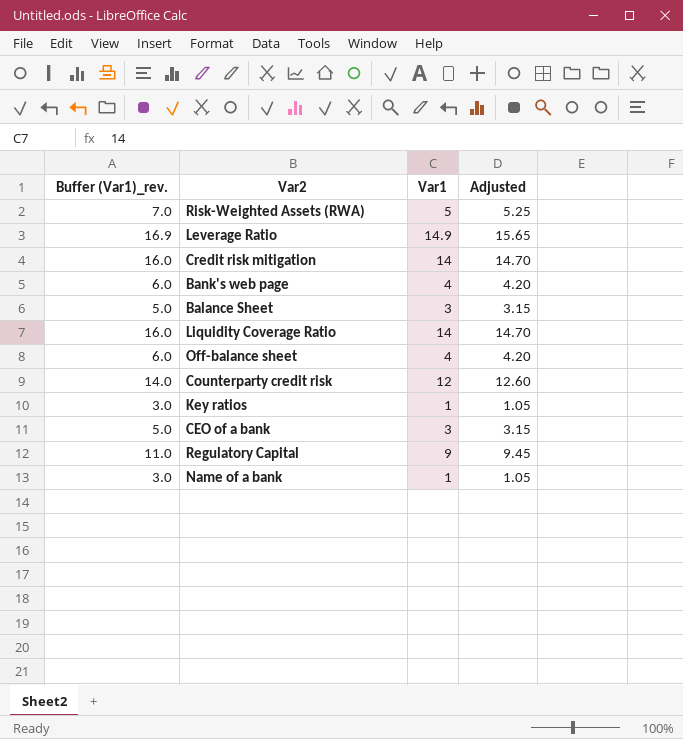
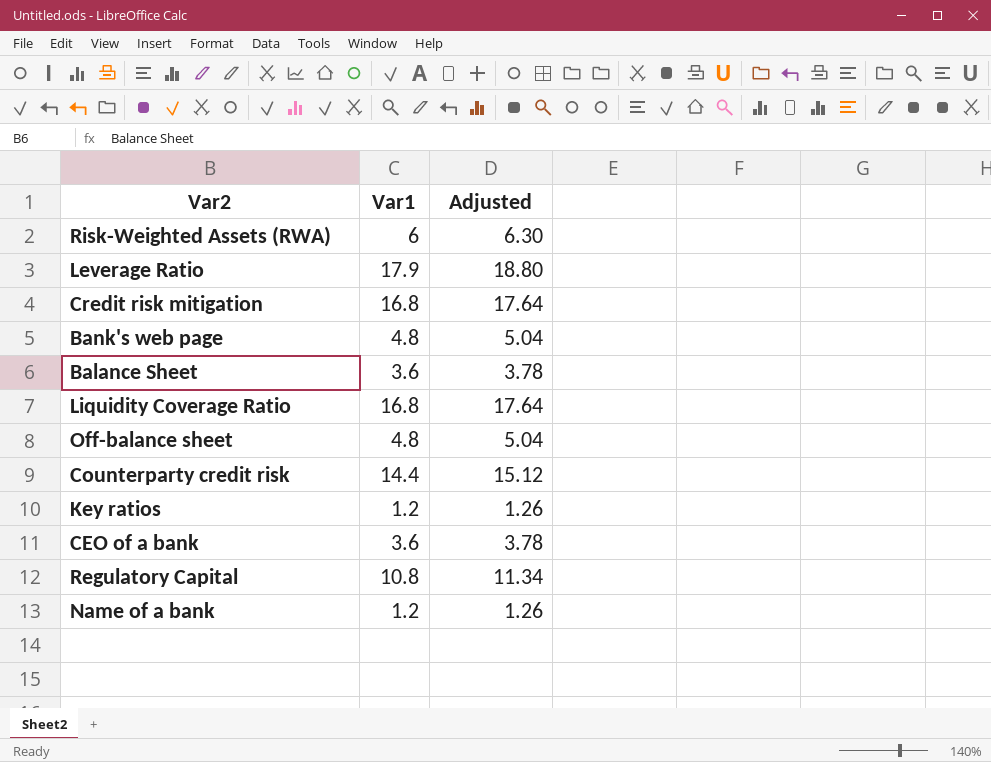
column Buffer (Var1)_rev. | formula: [Var1] + 2 -> none
Risk-Weighted Assets (RWA) | Var1: 5 -> 6
Risk-Weighted Assets (RWA) | Adjusted: 5.25 -> 6.30
Leverage Ratio | Var1: 14.9 -> 17.9
Leverage Ratio | Adjusted: 15.65 -> 18.80
Credit risk mitigation | Var1: 14 -> 16.8
Credit risk mitigation | Adjusted: 14.70 -> 17.64
Bank's web page | Var1: 4 -> 4.8
Bank's web page | Adjusted: 4.20 -> 5.04
Balance Sheet | Var1: 3 -> 3.6
Balance Sheet | Adjusted: 3.15 -> 3.78
Liquidity Coverage Ratio | Var1: 14 -> 16.8
Liquidity Coverage Ratio | Adjusted: 14.70 -> 17.64
Off-balance sheet | Var1: 4 -> 4.8
Off-balance sheet | Adjusted: 4.20 -> 5.04
Counterparty credit risk | Var1: 12 -> 14.4
Counterparty credit risk | Adjusted: 12.60 -> 15.12
Key ratios | Var1: 1 -> 1.2
Key ratios | Adjusted: 1.05 -> 1.26
CEO of a bank | Var1: 3 -> 3.6
CEO of a bank | Adjusted: 3.15 -> 3.78
Regulatory Capital | Var1: 9 -> 10.8
Regulatory Capital | Adjusted: 9.45 -> 11.34
Name of a bank | Var1: 1 -> 1.2
Name of a bank | Adjusted: 1.05 -> 1.26

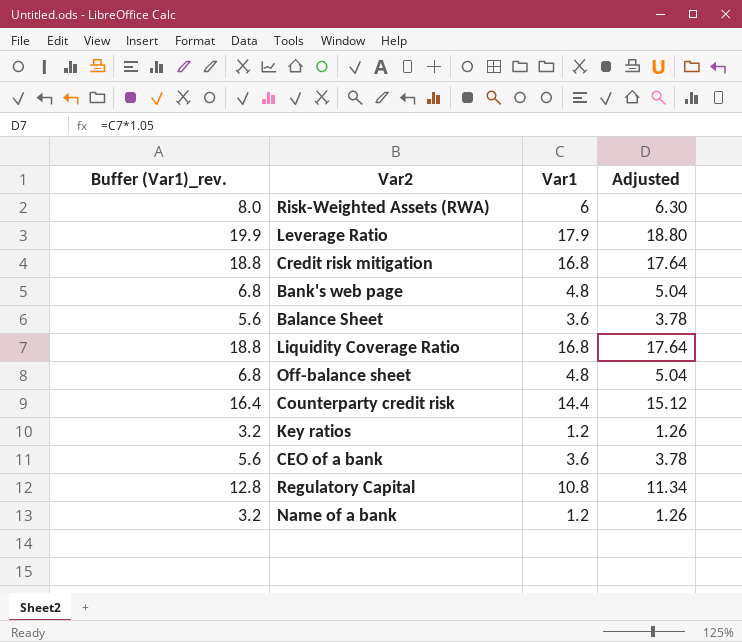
column Buffer (Var1)_rev. | formula: none -> [Var1] + 2

